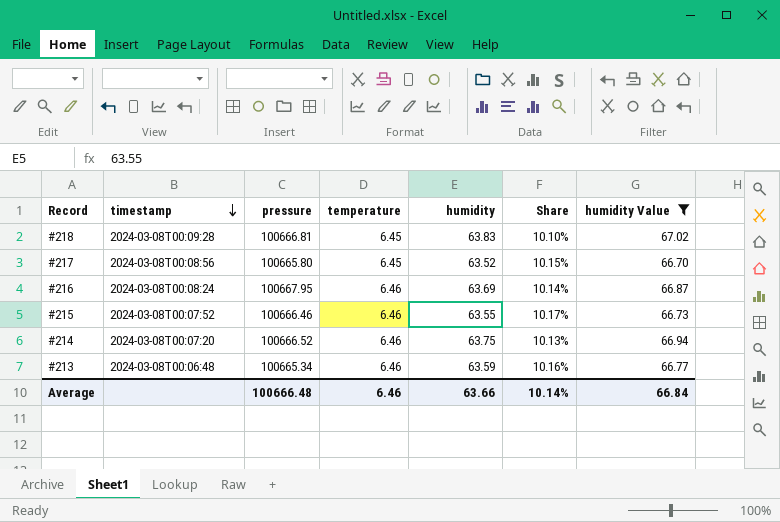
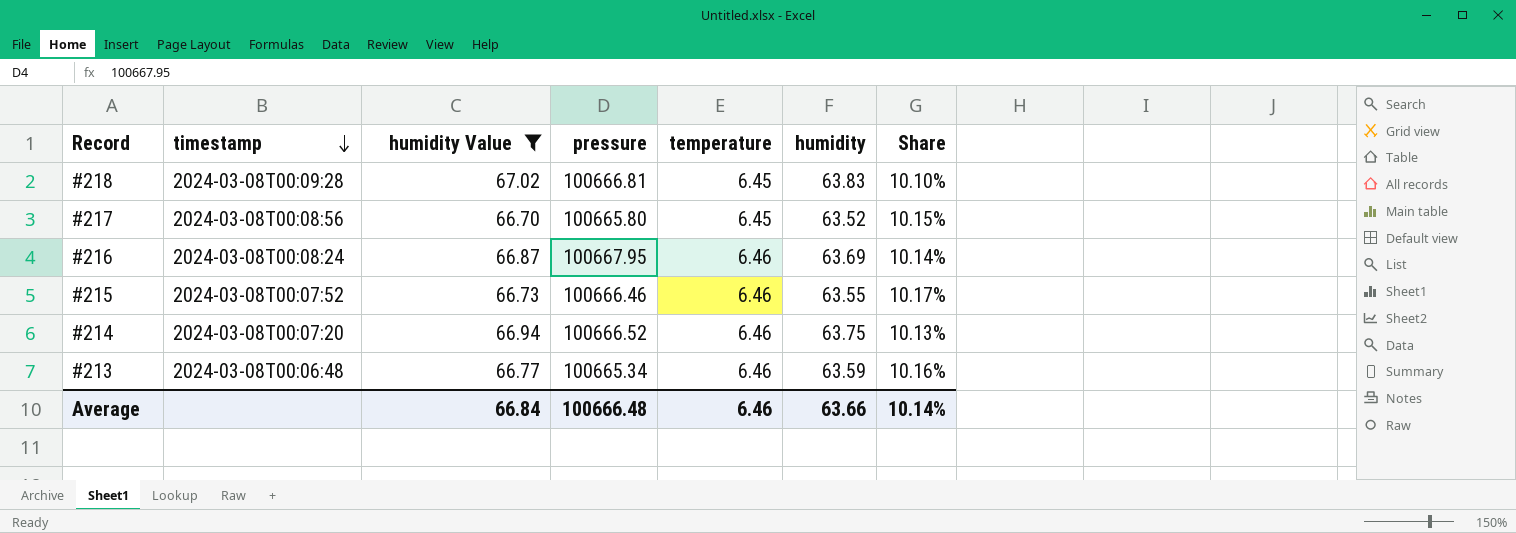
column humidity Value | position: 7 -> 3

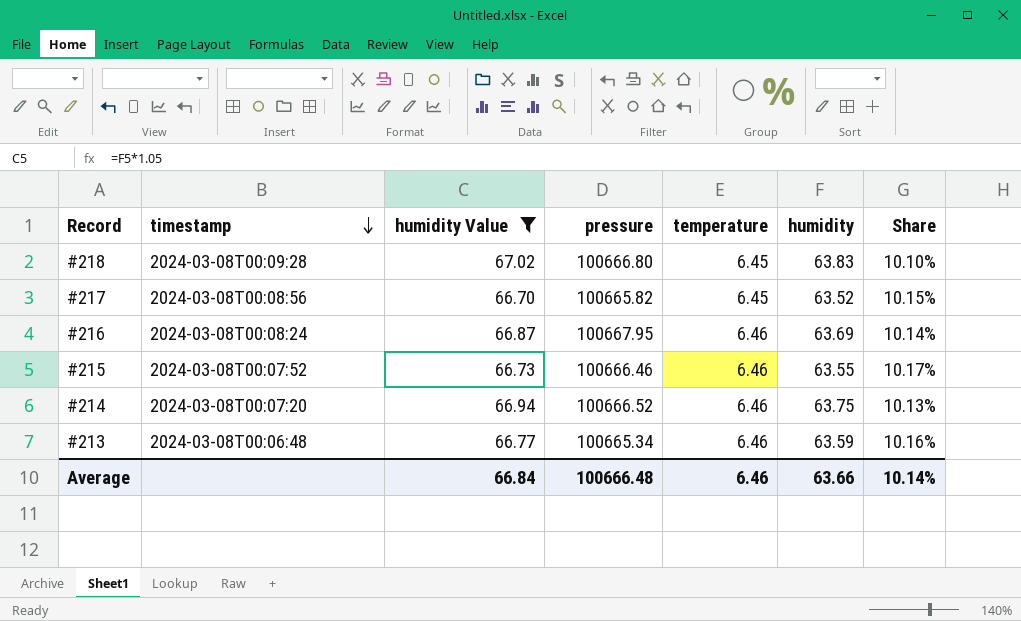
#218 | pressure: 100666.81 -> 100666.80
#217 | pressure: 100665.80 -> 100665.82

